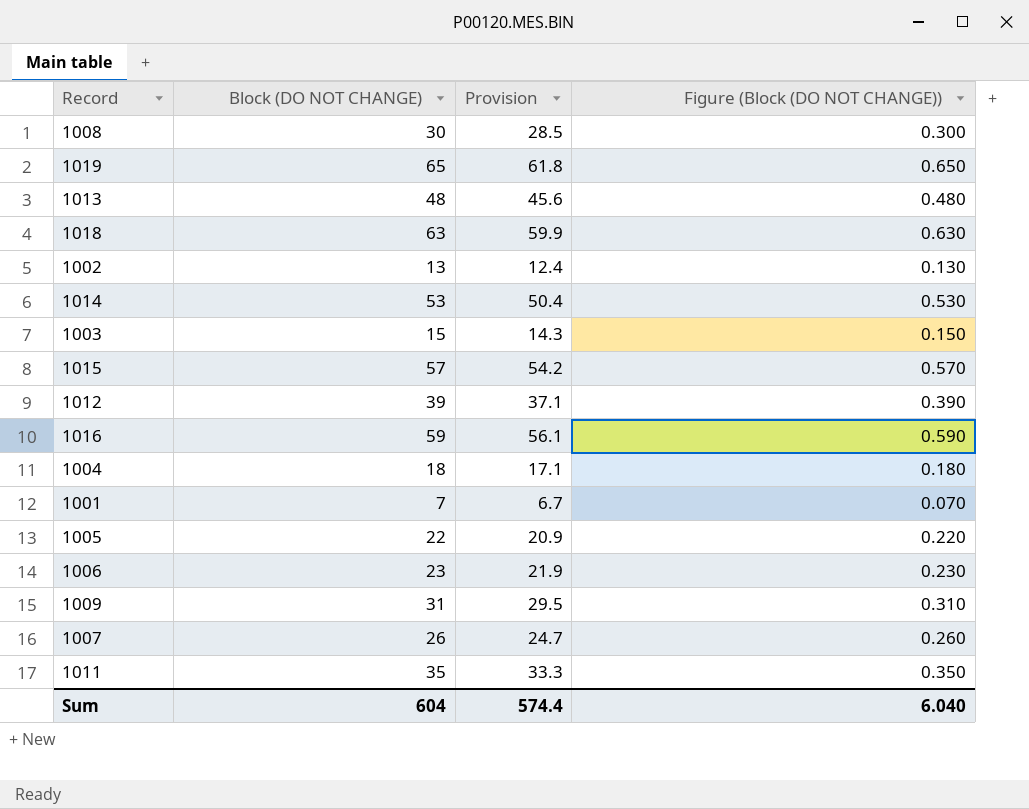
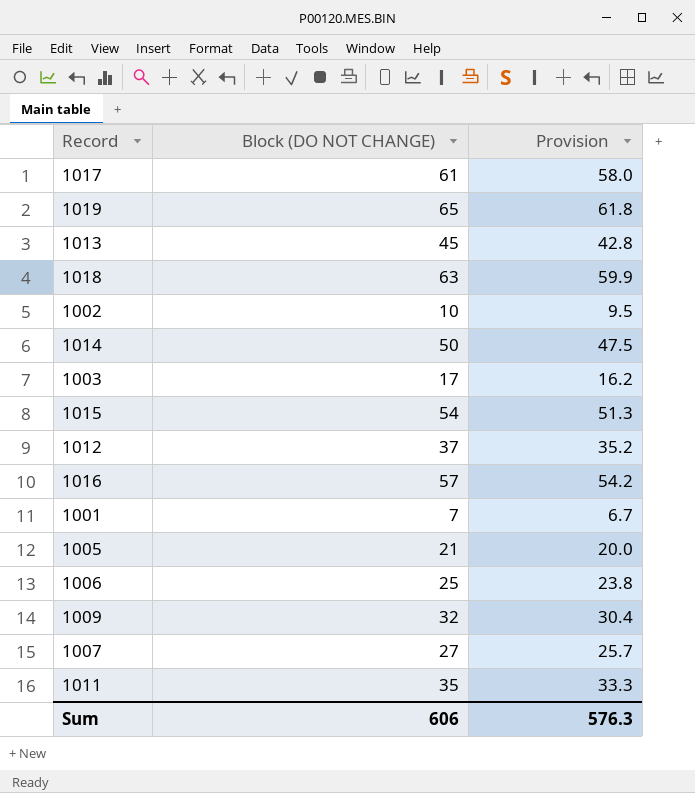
column Figure (Block (DO NOT CHANGE)) | formula: [Block (DO NOT CHANGE)] * 0.01 -> none
row 1008: 30 | 28.5 | 0.300 -> none
row 1004: 18 | 17.1 | 0.180 -> none
row 1017: none -> 61 | 58.0
1013 | Block (DO NOT CHANGE): 48 -> 45
1013 | Provision: 45.6 -> 42.8
1002 | Block (DO NOT CHANGE): 13 -> 10
1002 | Provision: 12.4 -> 9.5
1014 | Block (DO NOT CHANGE): 53 -> 50
1014 | Provision: 50.4 -> 47.5
1003 | Block (DO NOT CHANGE): 15 -> 17
1003 | Provision: 14.3 -> 16.2
1015 | Block (DO NOT CHANGE): 57 -> 54
1015 | Provision: 54.2 -> 51.3
1012 | Block (DO NOT CHANGE): 39 -> 37
1012 | Provision: 37.1 -> 35.2
1016 | Block (DO NOT CHANGE): 59 -> 57
1016 | Provision: 56.1 -> 54.2
1005 | Block (DO NOT CHANGE): 22 -> 21
1005 | Provision: 20.9 -> 20.0
1006 | Block (DO NOT CHANGE): 23 -> 25
1006 | Provision: 21.9 -> 23.8
1009 | Block (DO NOT CHANGE): 31 -> 32
1009 | Provision: 29.5 -> 30.4
1007 | Block (DO NOT CHANGE): 26 -> 27
1007 | Provision: 24.7 -> 25.7
Sum | Block (DO NOT CHANGE): 604 -> 606
Sum | Provision: 574.4 -> 576.3

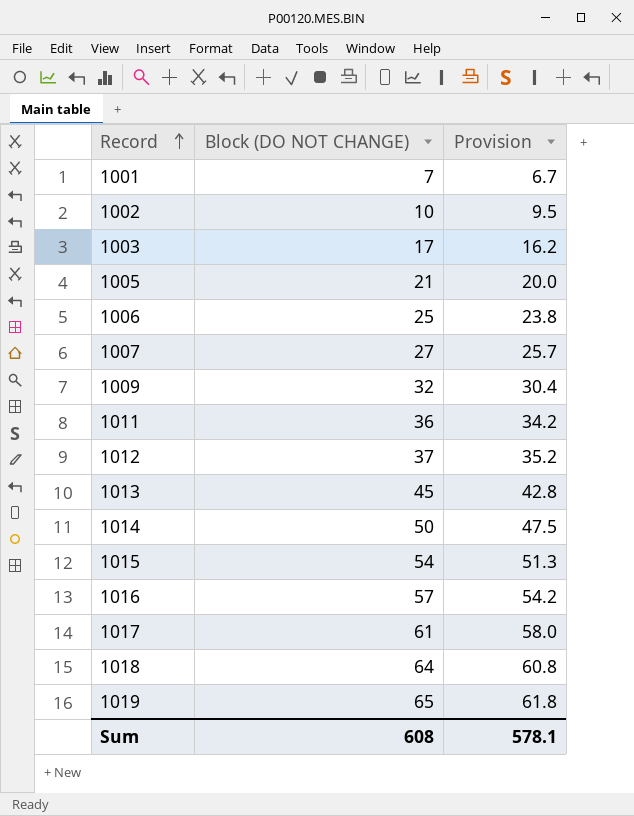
row order: none -> Record ascending
1011 | Block (DO NOT CHANGE): 35 -> 36
1011 | Provision: 33.3 -> 34.2
1018 | Block (DO NOT CHANGE): 63 -> 64
1018 | Provision: 59.9 -> 60.8
Sum | Block (DO NOT CHANGE): 606 -> 608
Sum | Provision: 576.3 -> 578.1

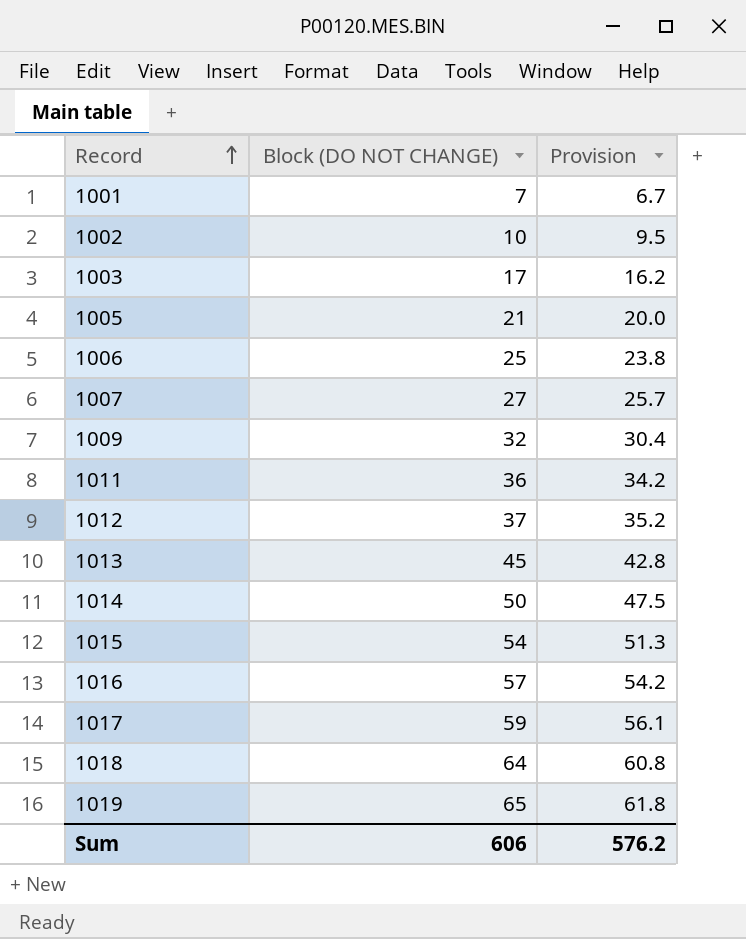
1017 | Block (DO NOT CHANGE): 61 -> 59
1017 | Provision: 58.0 -> 56.1
Sum | Block (DO NOT CHANGE): 608 -> 606
Sum | Provision: 578.1 -> 576.2

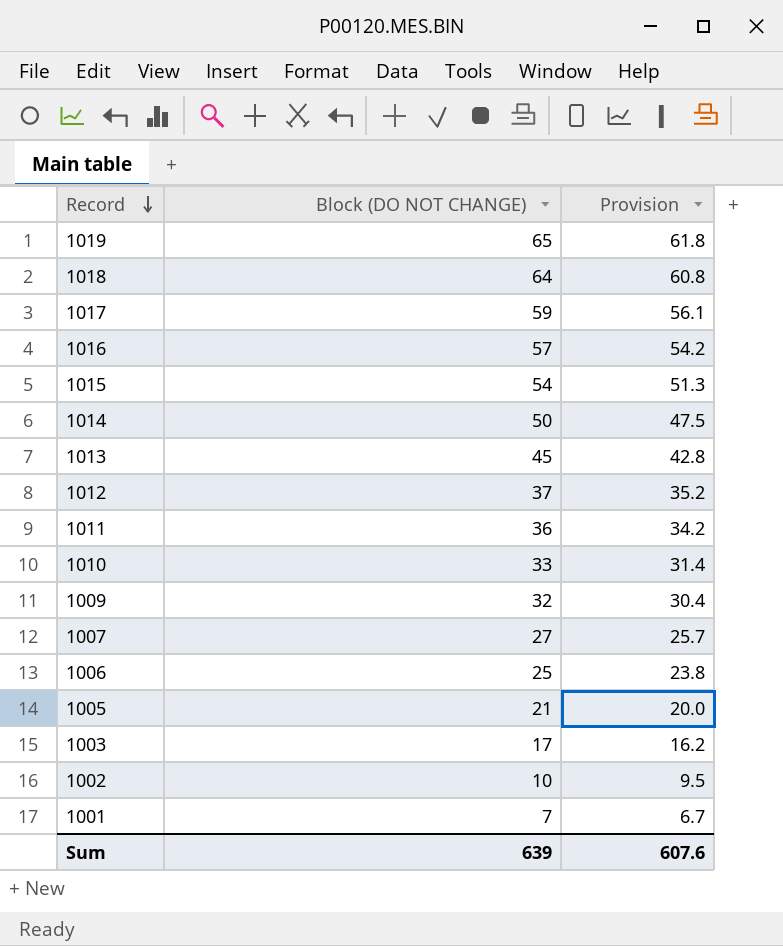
row order: Record ascending -> Record descending
row 1010: none -> 33 | 31.4
Sum | Block (DO NOT CHANGE): 606 -> 639
Sum | Provision: 576.2 -> 607.6

